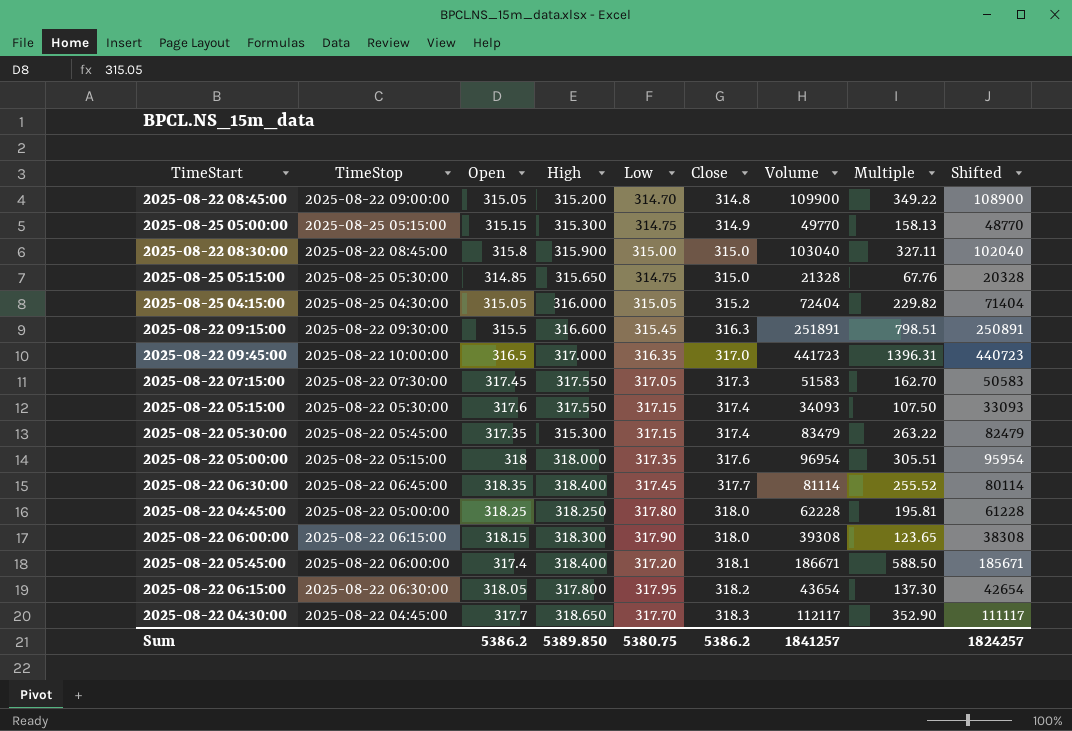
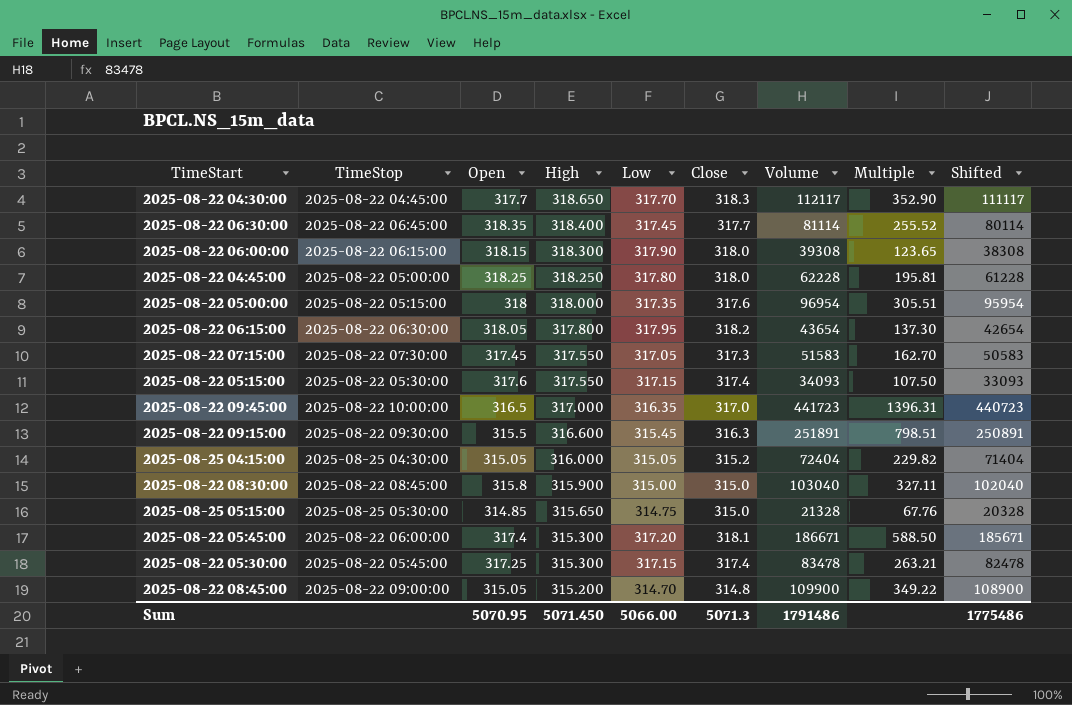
row order: Close ascending -> High descending
row 2025-08-25 05:00:00: 2025-08-25 05:15:00 | 315.15 | 315.300 | 314.75 | 314.9 | 49770 | 158.13 | 48770 -> none
2025-08-22 05:45:00 | High: 318.400 -> 315.300
2025-08-22 05:30:00 | Open: 317.35 -> 317.25
2025-08-22 05:30:00 | Volume: 83479 -> 83478
2025-08-22 05:30:00 | Multiple: 263.22 -> 263.21
2025-08-22 05:30:00 | Shifted: 82479 -> 82478
Sum | Open: 5386.2 -> 5070.95
Sum | High: 5389.850 -> 5071.450
Sum | Low: 5380.75 -> 5066.00
Sum | Close: 5386.2 -> 5071.3
Sum | Volume: 1841257 -> 1791486
Sum | Shifted: 1824257 -> 1775486

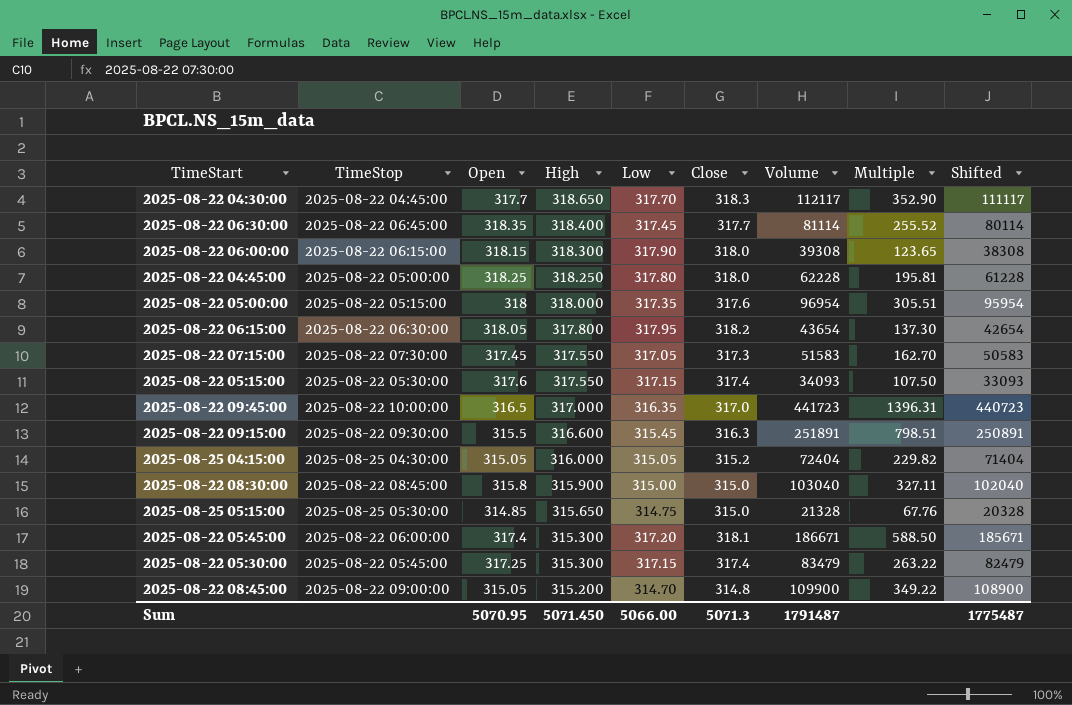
2025-08-22 05:30:00 | Volume: 83478 -> 83479
2025-08-22 05:30:00 | Multiple: 263.21 -> 263.22
2025-08-22 05:30:00 | Shifted: 82478 -> 82479
Sum | Volume: 1791486 -> 1791487
Sum | Shifted: 1775486 -> 1775487

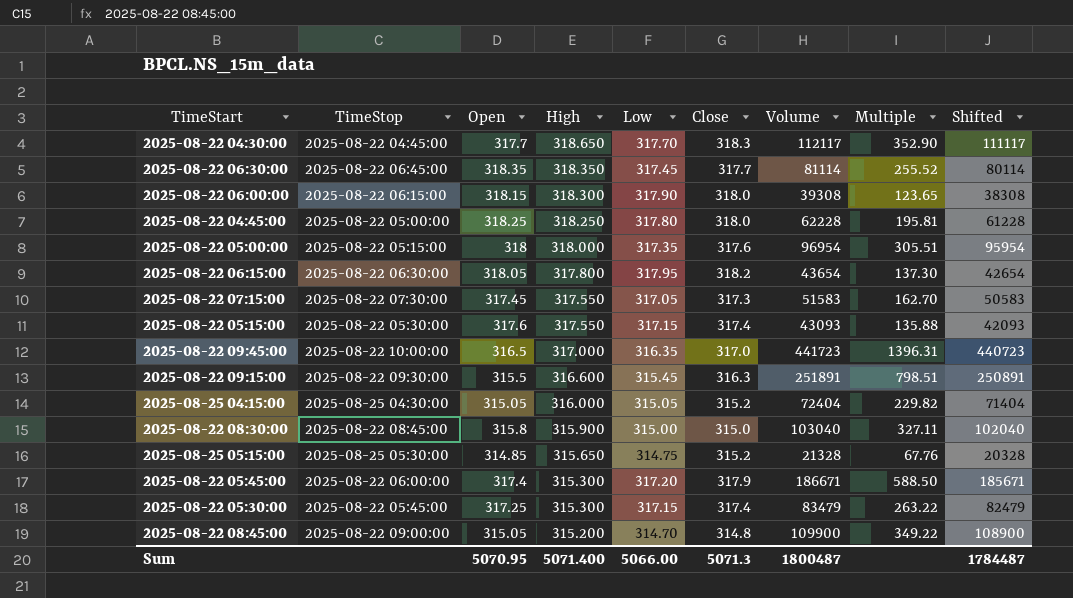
2025-08-22 06:30:00 | High: 318.400 -> 318.350
2025-08-22 05:15:00 | Volume: 34093 -> 43093
2025-08-22 05:15:00 | Multiple: 107.50 -> 135.88
2025-08-22 05:15:00 | Shifted: 33093 -> 42093
2025-08-25 05:15:00 | Close: 315.0 -> 315.2
2025-08-22 05:45:00 | Close: 318.1 -> 317.9
Sum | High: 5071.450 -> 5071.400
Sum | Volume: 1791487 -> 1800487
Sum | Shifted: 1775487 -> 1784487

